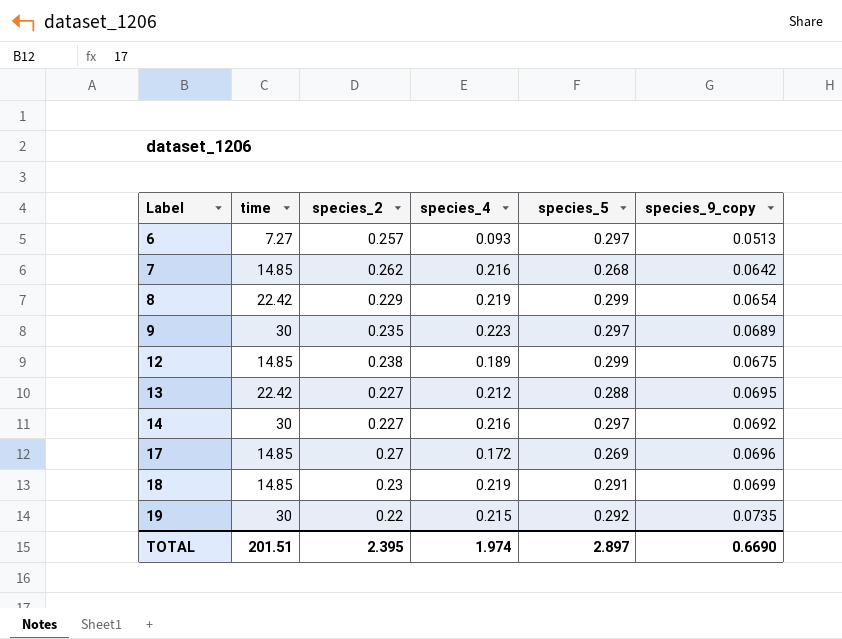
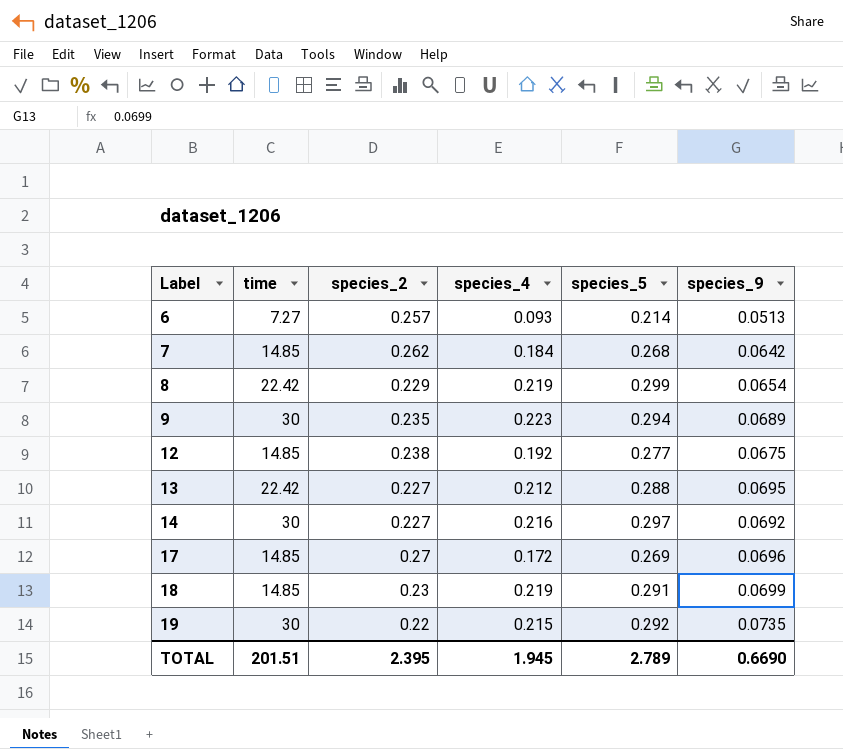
column name: species_9_copy -> species_9
6 | species_5: 0.297 -> 0.214
7 | species_4: 0.216 -> 0.184
9 | species_5: 0.297 -> 0.294
12 | species_4: 0.189 -> 0.192
12 | species_5: 0.299 -> 0.277
TOTAL | species_4: 1.974 -> 1.945
TOTAL | species_5: 2.897 -> 2.789

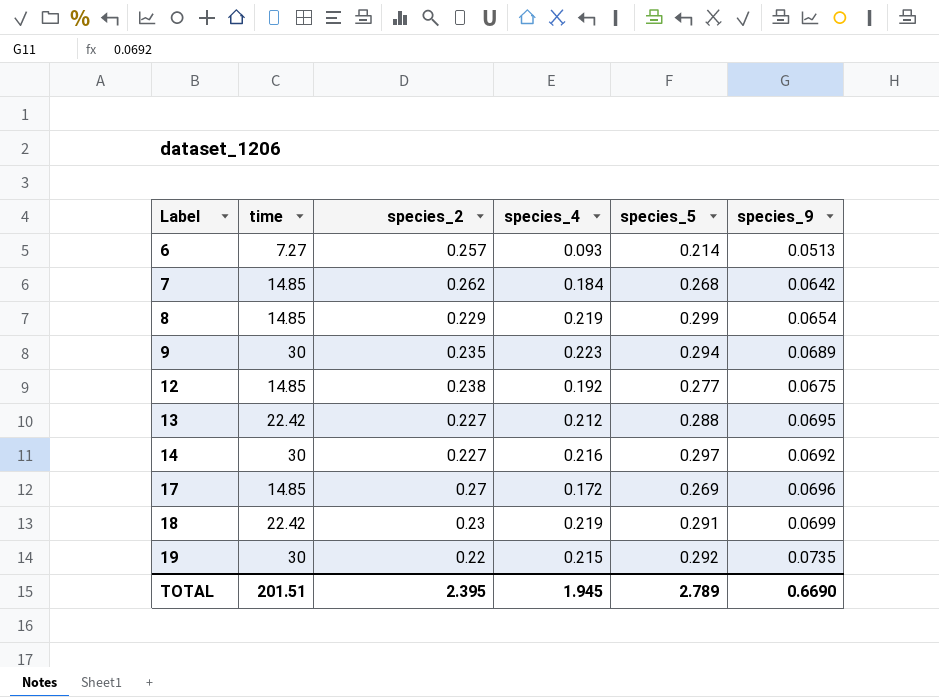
8 | time: 22.42 -> 14.85
18 | time: 14.85 -> 22.42

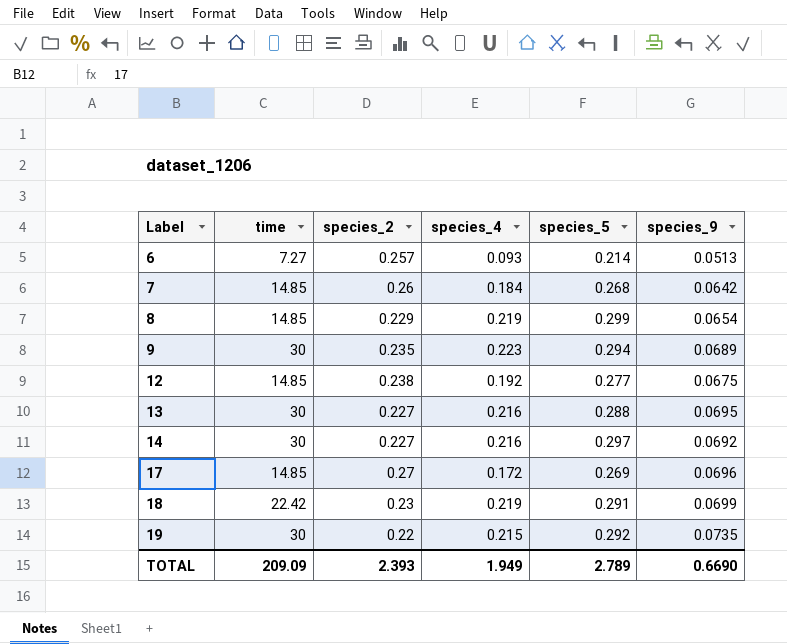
7 | species_2: 0.262 -> 0.26
13 | time: 22.42 -> 30
13 | species_4: 0.212 -> 0.216
TOTAL | time: 201.51 -> 209.09
TOTAL | species_2: 2.395 -> 2.393
TOTAL | species_4: 1.945 -> 1.949

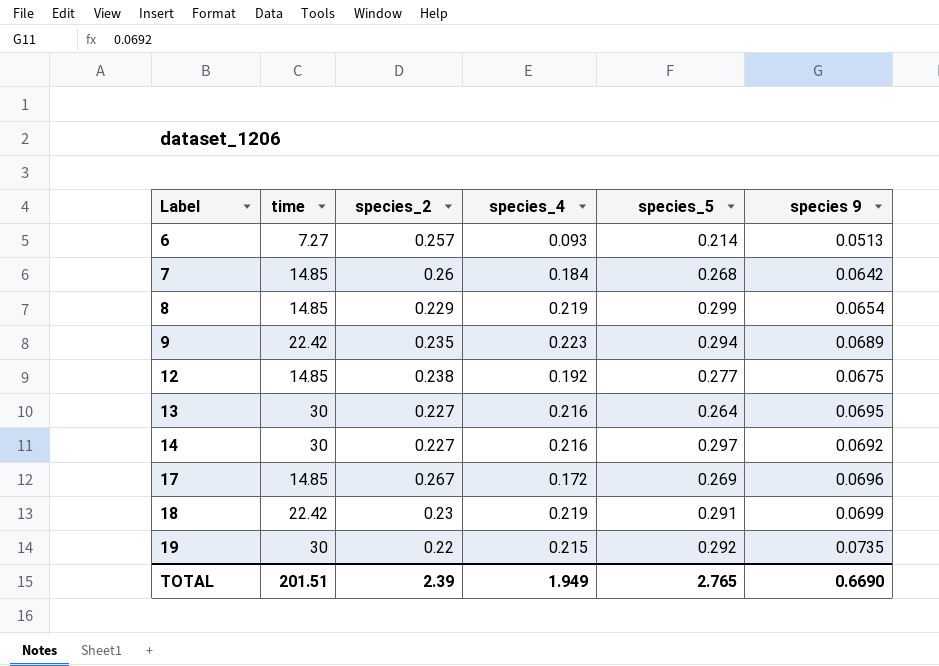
column name: species_9 -> species 9
9 | time: 30 -> 22.42
13 | species_5: 0.288 -> 0.264
17 | species_2: 0.27 -> 0.267
TOTAL | time: 209.09 -> 201.51
TOTAL | species_2: 2.393 -> 2.39
TOTAL | species_5: 2.789 -> 2.765

